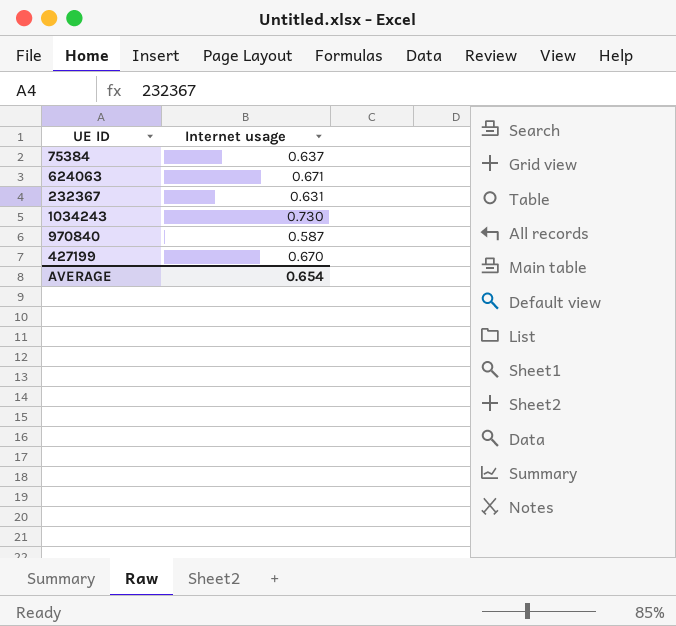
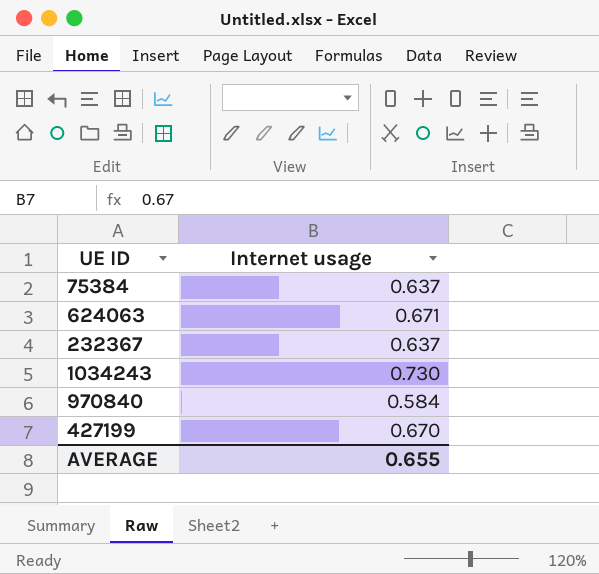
232367 | Internet usage: 0.631 -> 0.637
970840 | Internet usage: 0.587 -> 0.584
AVERAGE | Internet usage: 0.654 -> 0.655

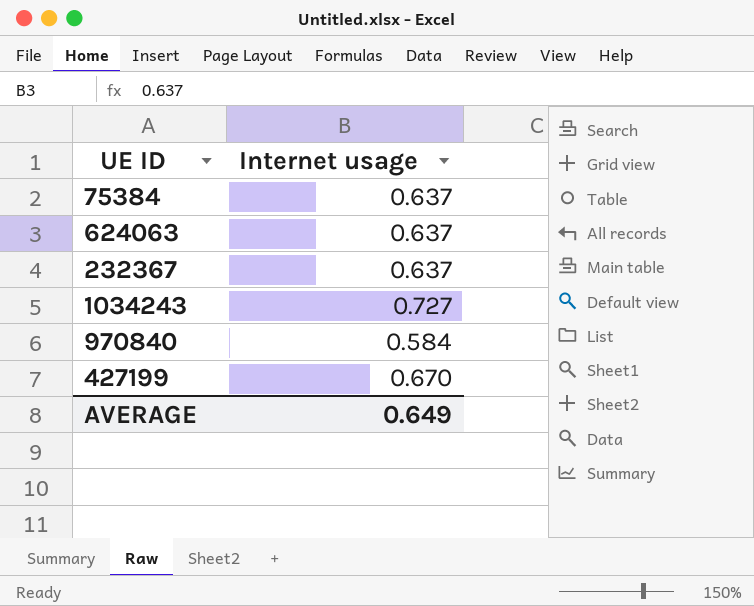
624063 | Internet usage: 0.671 -> 0.637
1034243 | Internet usage: 0.730 -> 0.727
AVERAGE | Internet usage: 0.655 -> 0.649

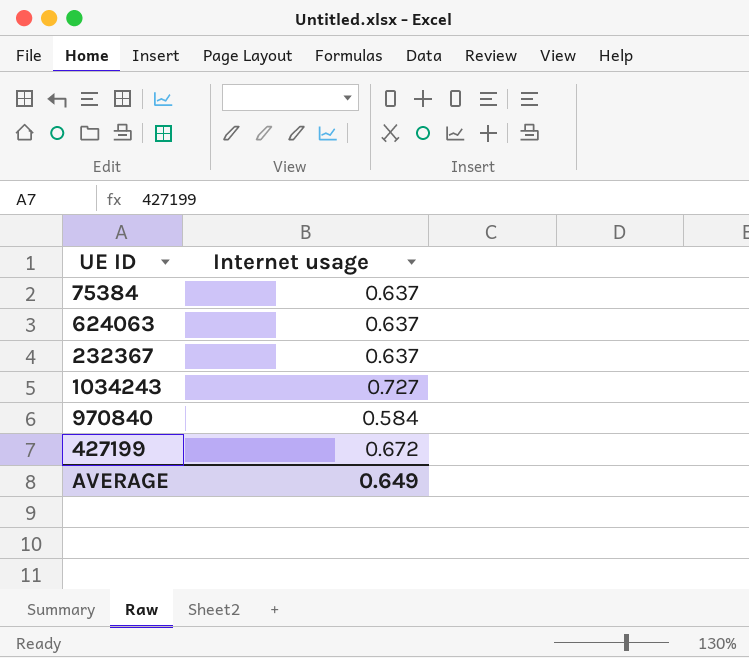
427199 | Internet usage: 0.670 -> 0.672

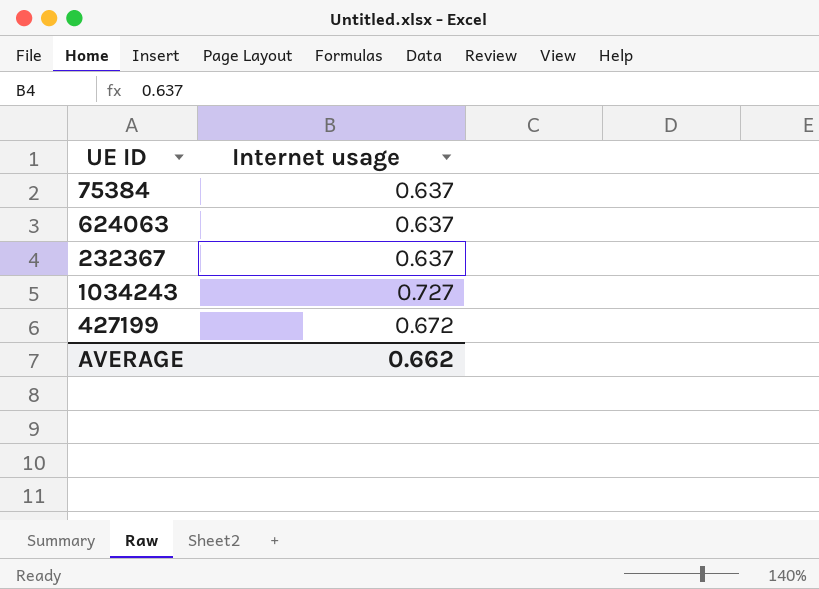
row 970840: 0.584 -> none
AVERAGE | Internet usage: 0.649 -> 0.662

